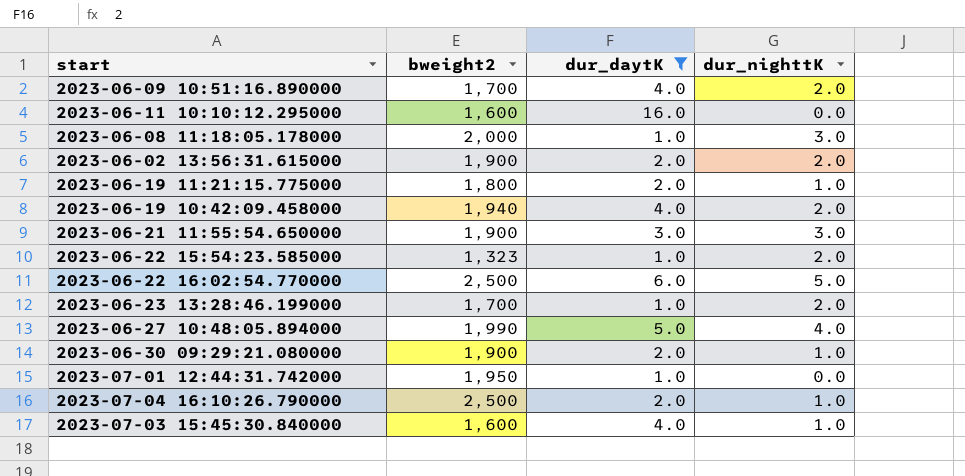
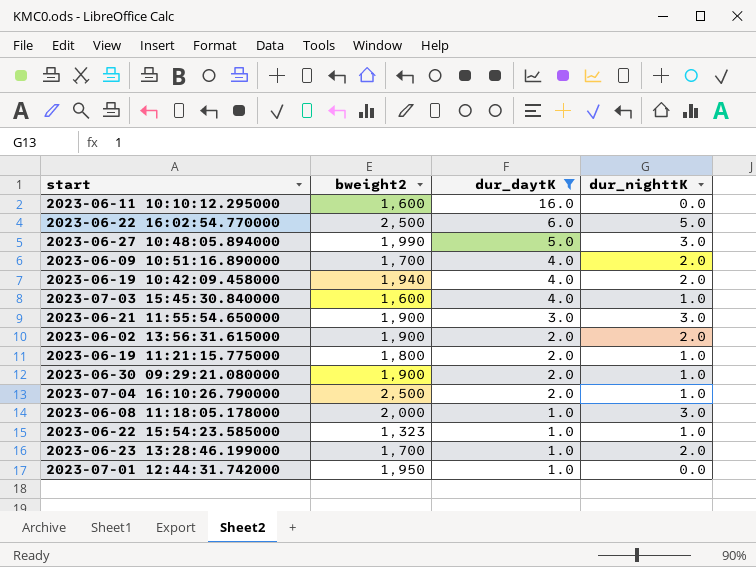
row order: none -> dur_daytK descending
2023-06-27 10:48:05.894000 | dur_nighttK: 4.0 -> 3.0
2023-06-22 15:54:23.585000 | dur_nighttK: 2.0 -> 1.0

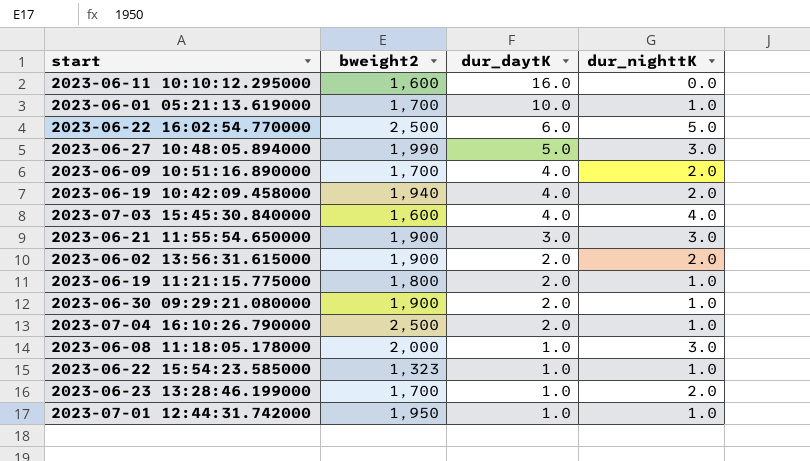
filter: dur_daytK != 10.0 -> none
2023-07-03 15:45:30.840000 | dur_nighttK: 1.0 -> 4.0
2023-07-01 12:44:31.742000 | dur_nighttK: 0.0 -> 1.0

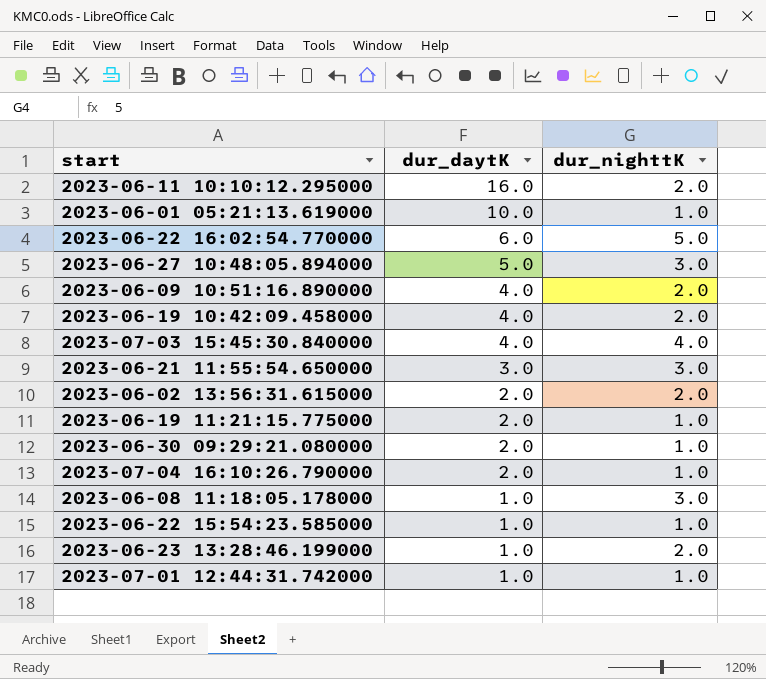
column bweight2 | position: 2 -> none
2023-06-11 10:10:12.295000 | dur_nighttK: 0.0 -> 2.0

